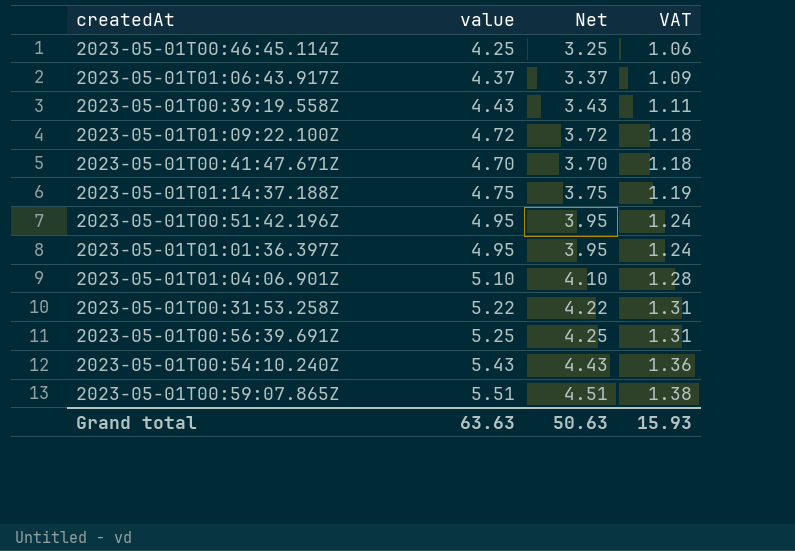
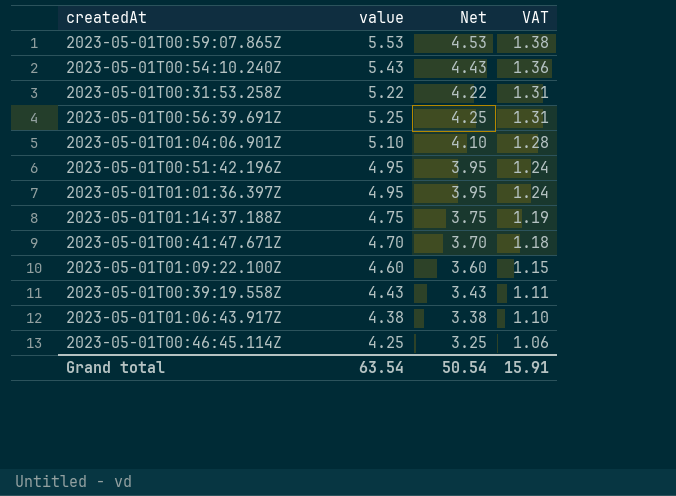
row order: VAT ascending -> VAT descending
2023-05-01T00:59:07.865Z | value: 5.51 -> 5.53
2023-05-01T00:59:07.865Z | Net: 4.51 -> 4.53
2023-05-01T01:09:22.100Z | value: 4.72 -> 4.60
2023-05-01T01:09:22.100Z | Net: 3.72 -> 3.60
2023-05-01T01:09:22.100Z | VAT: 1.18 -> 1.15
2023-05-01T01:06:43.917Z | value: 4.37 -> 4.38
2023-05-01T01:06:43.917Z | Net: 3.37 -> 3.38
2023-05-01T01:06:43.917Z | VAT: 1.09 -> 1.10
Grand total | value: 63.63 -> 63.54
Grand total | Net: 50.63 -> 50.54
Grand total | VAT: 15.93 -> 15.91

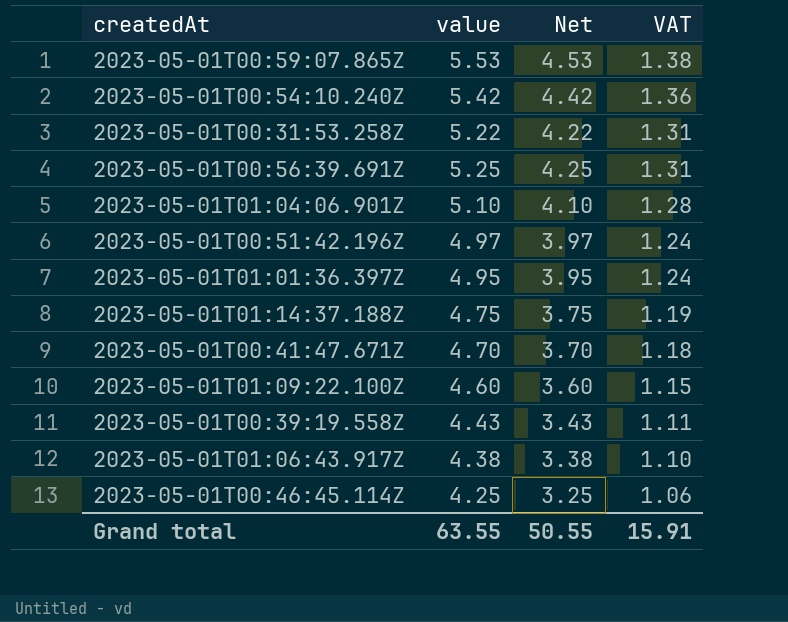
2023-05-01T00:54:10.240Z | value: 5.43 -> 5.42
2023-05-01T00:54:10.240Z | Net: 4.43 -> 4.42
2023-05-01T00:51:42.196Z | value: 4.95 -> 4.97
2023-05-01T00:51:42.196Z | Net: 3.95 -> 3.97
Grand total | value: 63.54 -> 63.55
Grand total | Net: 50.54 -> 50.55

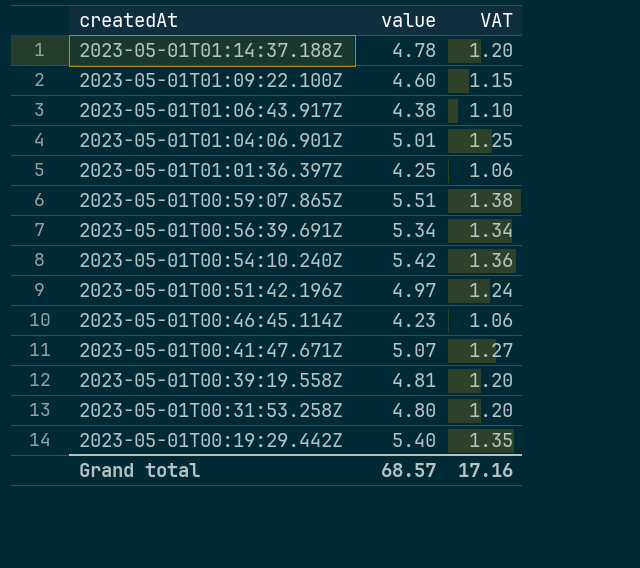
row order: VAT descending -> createdAt descending
column Net | formula: [value] - 1 -> none
2023-05-01T01:14:37.188Z | value: 4.75 -> 4.78
2023-05-01T01:14:37.188Z | VAT: 1.19 -> 1.20
2023-05-01T01:04:06.901Z | value: 5.10 -> 5.01
2023-05-01T01:04:06.901Z | VAT: 1.28 -> 1.25
2023-05-01T01:01:36.397Z | value: 4.95 -> 4.25
2023-05-01T01:01:36.397Z | VAT: 1.24 -> 1.06
2023-05-01T00:59:07.865Z | value: 5.53 -> 5.51
2023-05-01T00:56:39.691Z | value: 5.25 -> 5.34
2023-05-01T00:56:39.691Z | VAT: 1.31 -> 1.34
2023-05-01T00:46:45.114Z | value: 4.25 -> 4.23
2023-05-01T00:41:47.671Z | value: 4.70 -> 5.07
2023-05-01T00:41:47.671Z | VAT: 1.18 -> 1.27
2023-05-01T00:39:19.558Z | value: 4.43 -> 4.81
2023-05-01T00:39:19.558Z | VAT: 1.11 -> 1.20
2023-05-01T00:31:53.258Z | value: 5.22 -> 4.80
2023-05-01T00:31:53.258Z | VAT: 1.31 -> 1.20
row 2023-05-01T00:19:29.442Z: none -> 5.40 | 1.35
Grand total | value: 63.55 -> 68.57
Grand total | VAT: 15.91 -> 17.16

